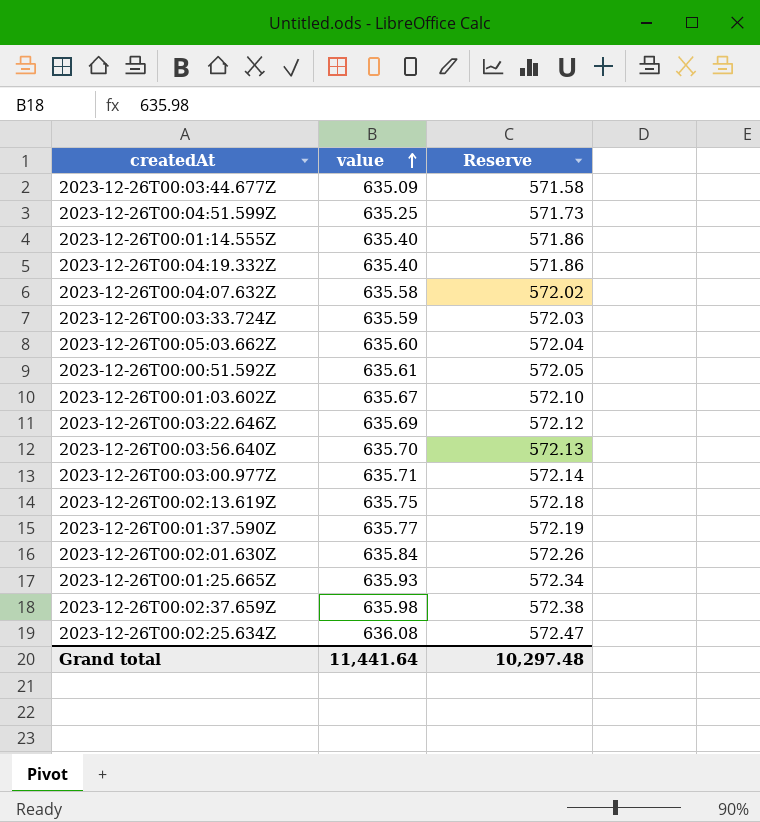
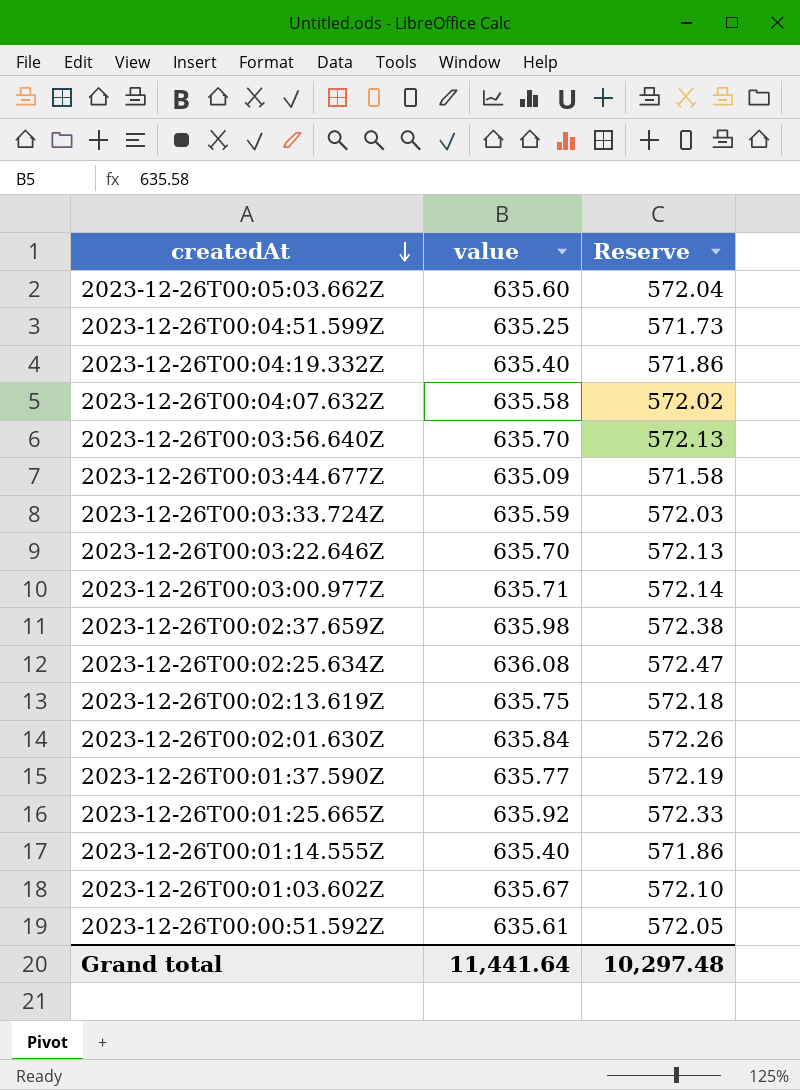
row order: value ascending -> createdAt descending
2023-12-26T00:03:22.646Z | value: 635.69 -> 635.70
2023-12-26T00:03:22.646Z | Reserve: 572.12 -> 572.13
2023-12-26T00:01:25.665Z | value: 635.93 -> 635.92
2023-12-26T00:01:25.665Z | Reserve: 572.34 -> 572.33

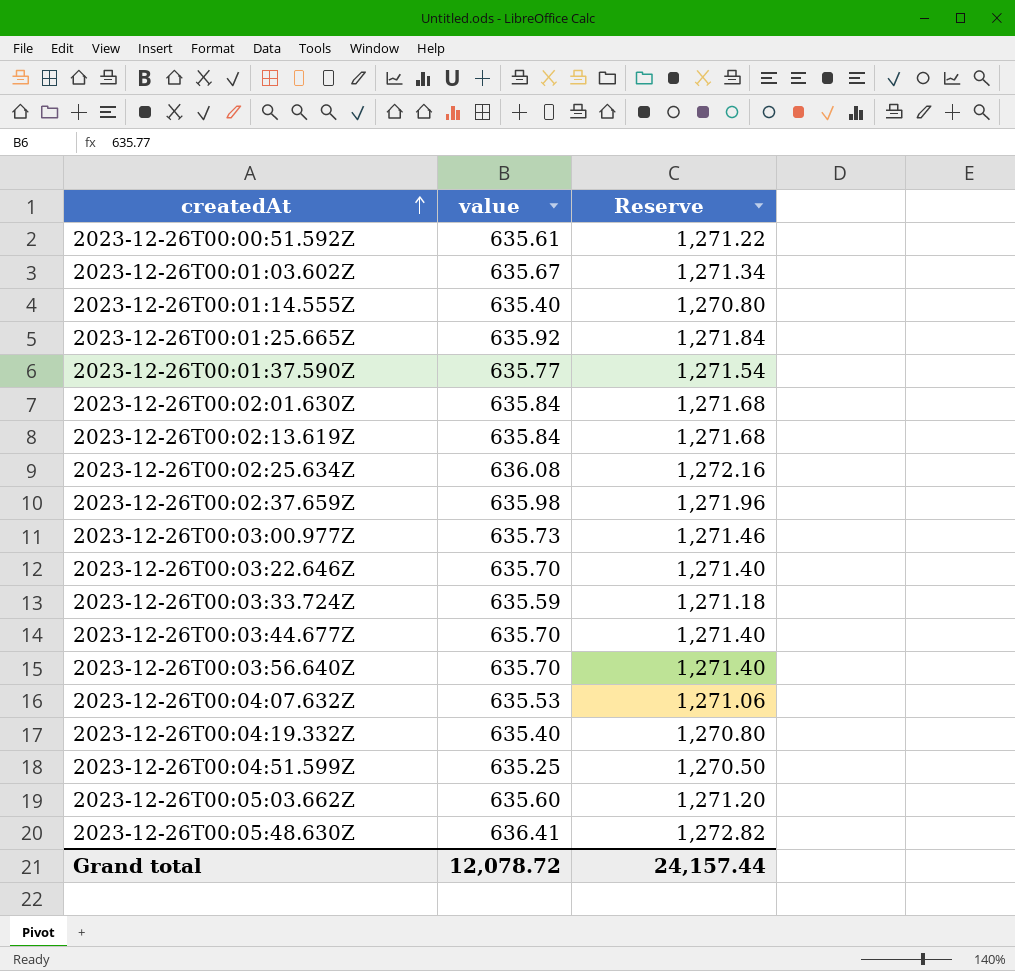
row order: createdAt descending -> createdAt ascending
column Reserve | formula: [value] * 0.9 -> [value] * 2
2023-12-26T00:02:13.619Z | value: 635.75 -> 635.84
2023-12-26T00:03:00.977Z | value: 635.71 -> 635.73
2023-12-26T00:03:44.677Z | value: 635.09 -> 635.70
2023-12-26T00:04:07.632Z | value: 635.58 -> 635.53
row 2023-12-26T00:05:48.630Z: none -> 636.41 | 1,272.82
Grand total | value: 11,441.64 -> 12,078.72
Grand total | Reserve: 10,297.48 -> 24,157.44

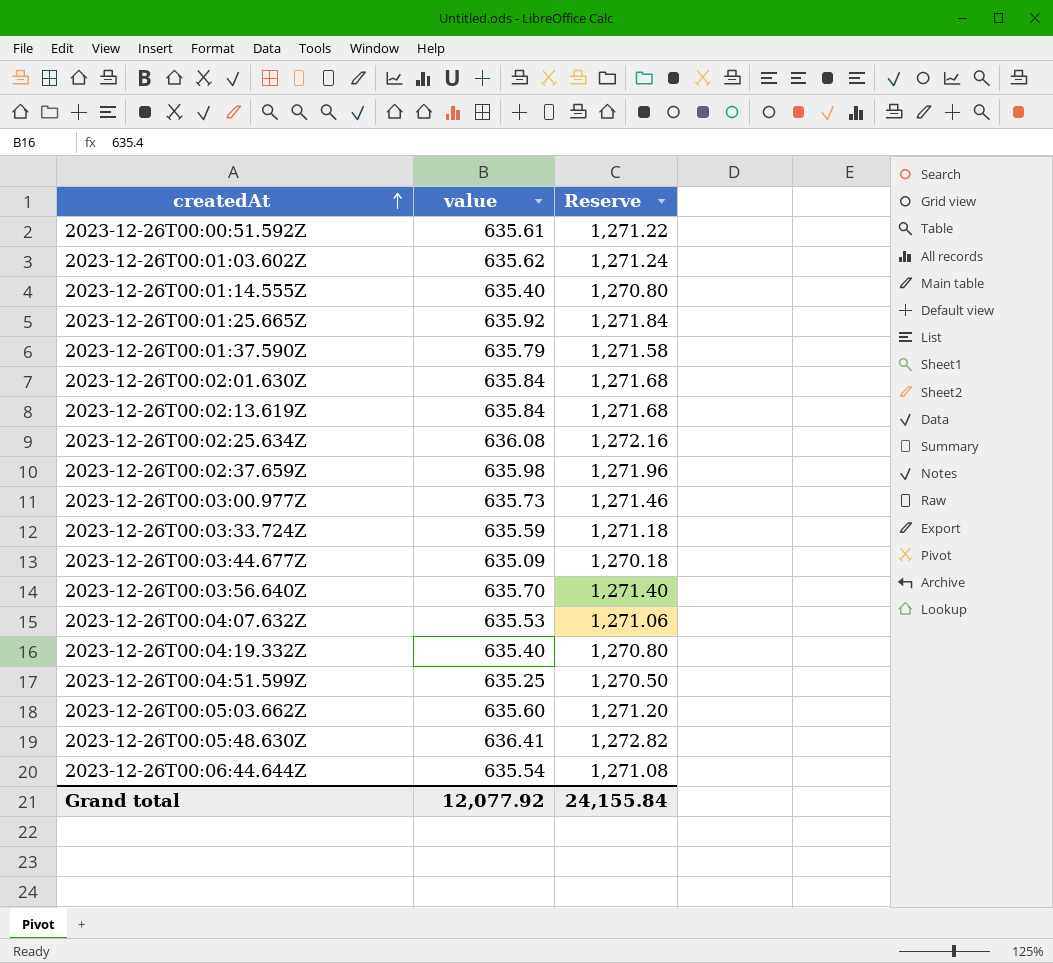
row 2023-12-26T00:03:22.646Z: 635.70 | 1,271.40 -> none
2023-12-26T00:01:03.602Z | value: 635.67 -> 635.62
2023-12-26T00:01:03.602Z | Reserve: 1,271.34 -> 1,271.24
2023-12-26T00:01:37.590Z | value: 635.77 -> 635.79
2023-12-26T00:01:37.590Z | Reserve: 1,271.54 -> 1,271.58
2023-12-26T00:03:44.677Z | value: 635.70 -> 635.09
2023-12-26T00:03:44.677Z | Reserve: 1,271.40 -> 1,270.18
row 2023-12-26T00:06:44.644Z: none -> 635.54 | 1,271.08
Grand total | value: 12,078.72 -> 12,077.92
Grand total | Reserve: 24,157.44 -> 24,155.84

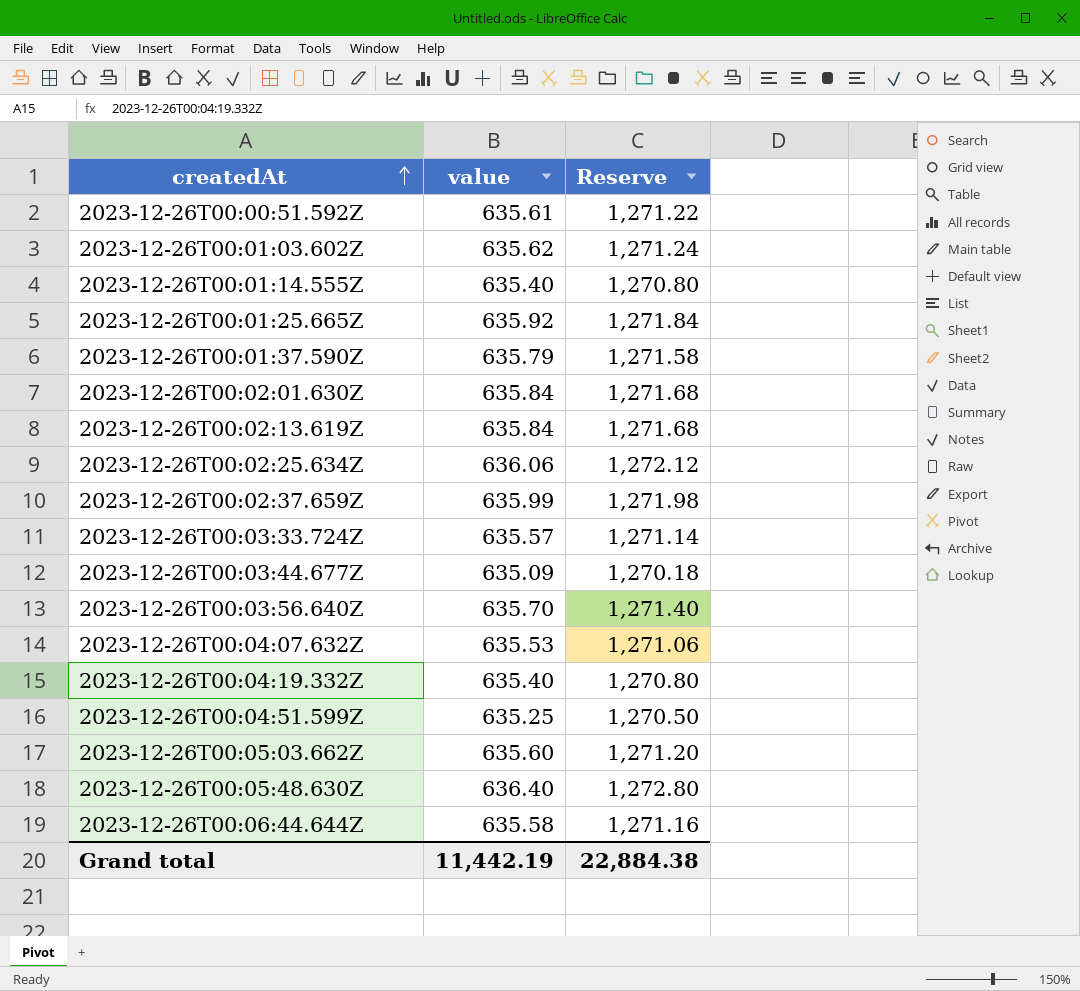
row 2023-12-26T00:03:00.977Z: 635.73 | 1,271.46 -> none
2023-12-26T00:02:25.634Z | value: 636.08 -> 636.06
2023-12-26T00:02:25.634Z | Reserve: 1,272.16 -> 1,272.12
2023-12-26T00:02:37.659Z | value: 635.98 -> 635.99
2023-12-26T00:02:37.659Z | Reserve: 1,271.96 -> 1,271.98
2023-12-26T00:03:33.724Z | value: 635.59 -> 635.57
2023-12-26T00:03:33.724Z | Reserve: 1,271.18 -> 1,271.14
2023-12-26T00:05:48.630Z | value: 636.41 -> 636.40
2023-12-26T00:05:48.630Z | Reserve: 1,272.82 -> 1,272.80
2023-12-26T00:06:44.644Z | value: 635.54 -> 635.58
2023-12-26T00:06:44.644Z | Reserve: 1,271.08 -> 1,271.16
Grand total | value: 12,077.92 -> 11,442.19
Grand total | Reserve: 24,155.84 -> 22,884.38

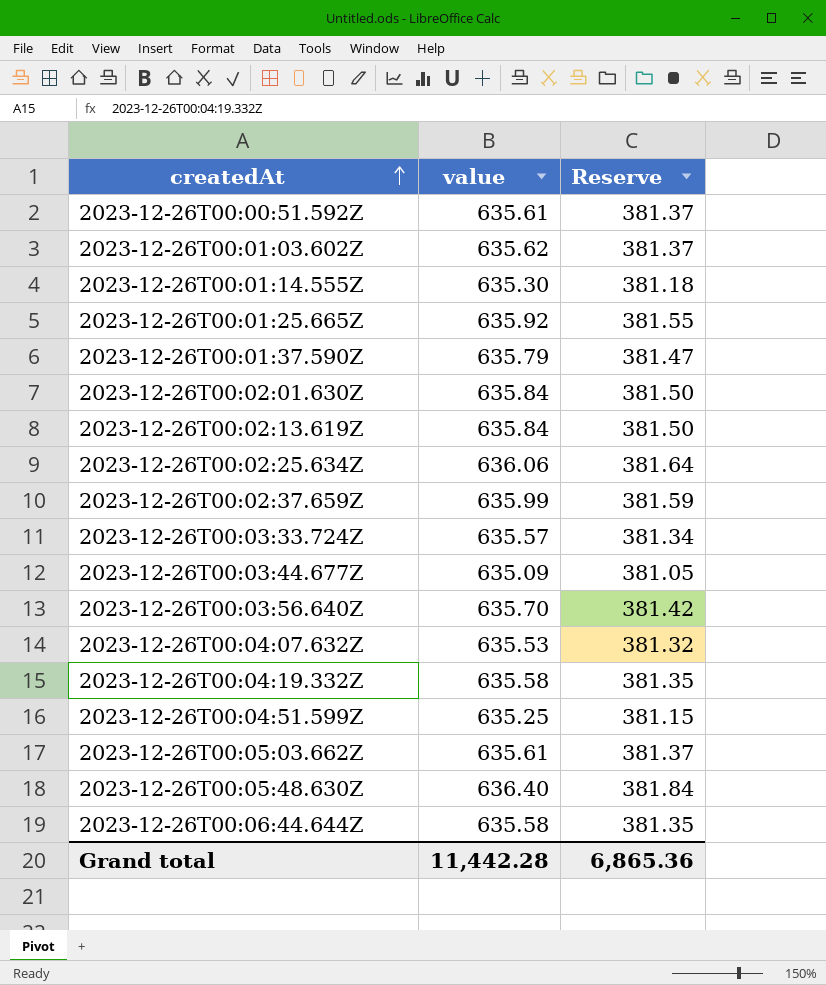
column Reserve | formula: [value] * 2 -> [value] * 0.6
2023-12-26T00:01:14.555Z | value: 635.40 -> 635.30
2023-12-26T00:04:19.332Z | value: 635.40 -> 635.58
2023-12-26T00:05:03.662Z | value: 635.60 -> 635.61
Grand total | value: 11,442.19 -> 11,442.28
Grand total | Reserve: 22,884.38 -> 6,865.36

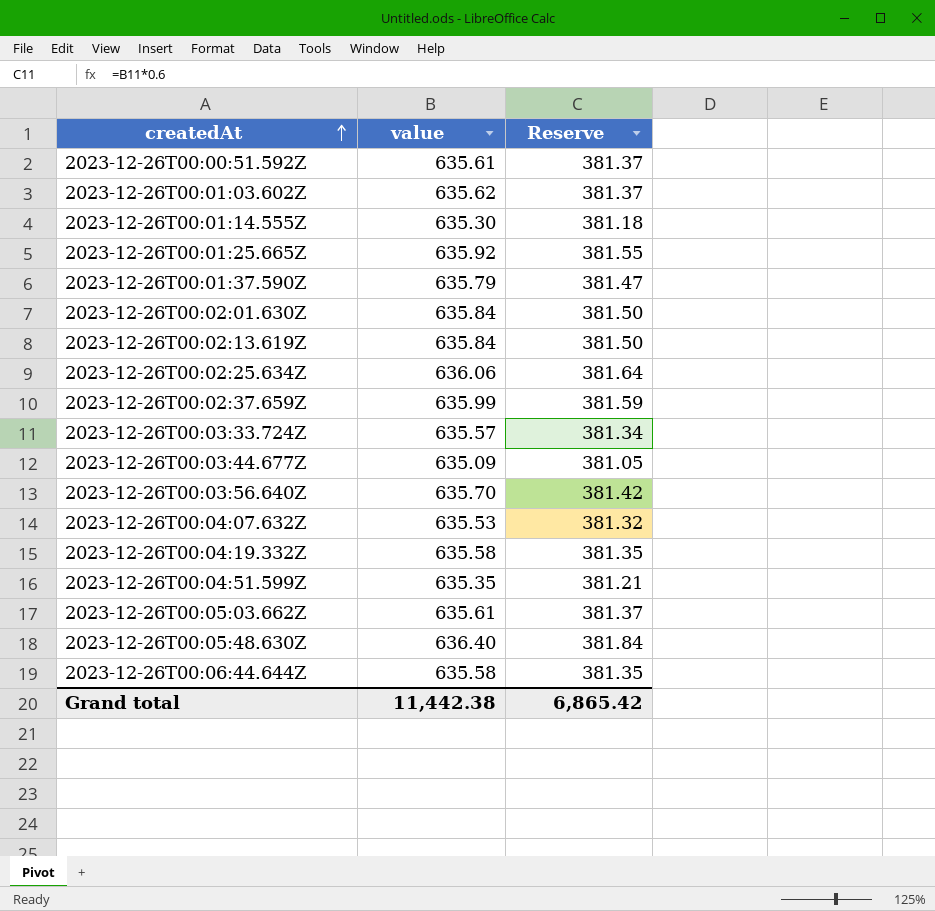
2023-12-26T00:04:51.599Z | value: 635.25 -> 635.35
2023-12-26T00:04:51.599Z | Reserve: 381.15 -> 381.21
Grand total | value: 11,442.28 -> 11,442.38
Grand total | Reserve: 6,865.36 -> 6,865.42

